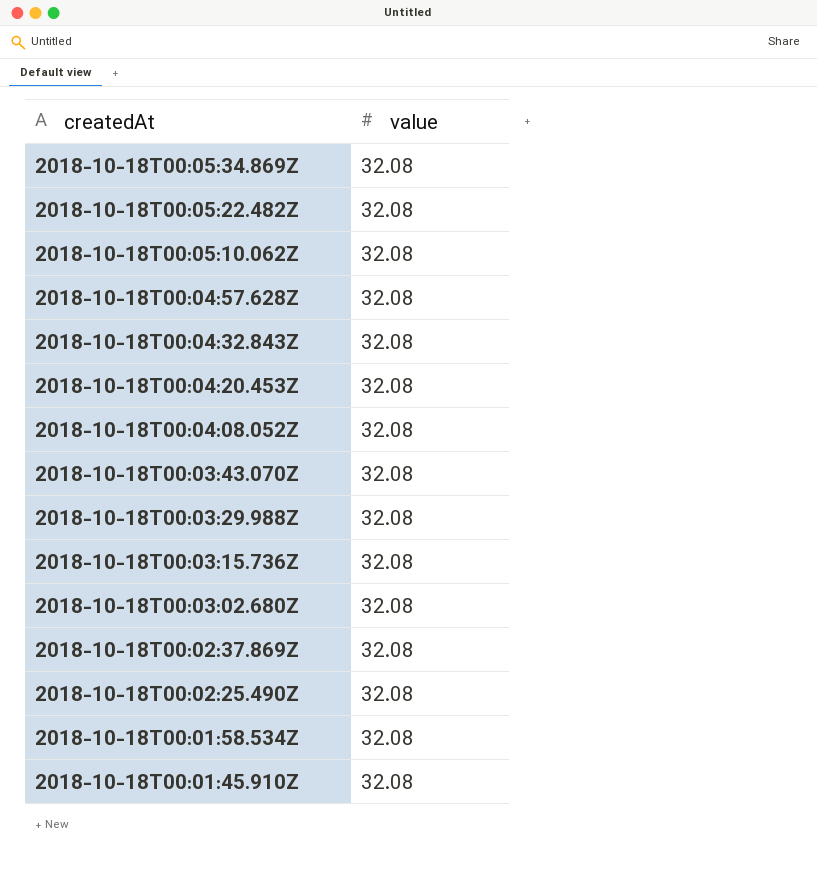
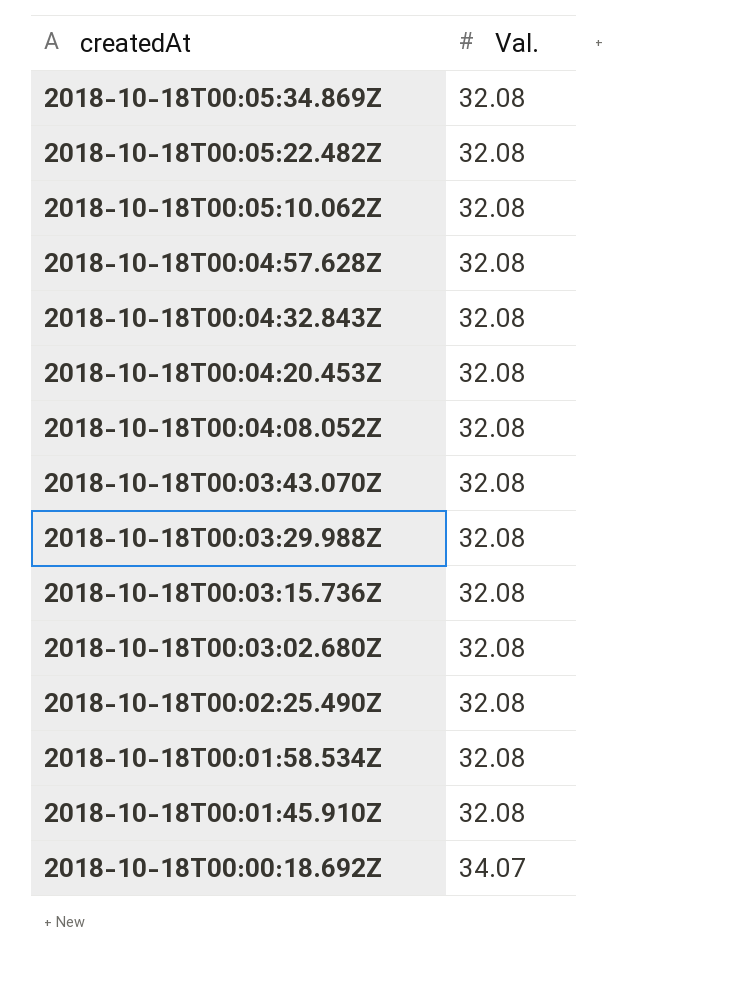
column name: value -> Val.
row 2018-10-18T00:02:37.869Z: 32.08 -> none
row 2018-10-18T00:00:18.692Z: none -> 34.07

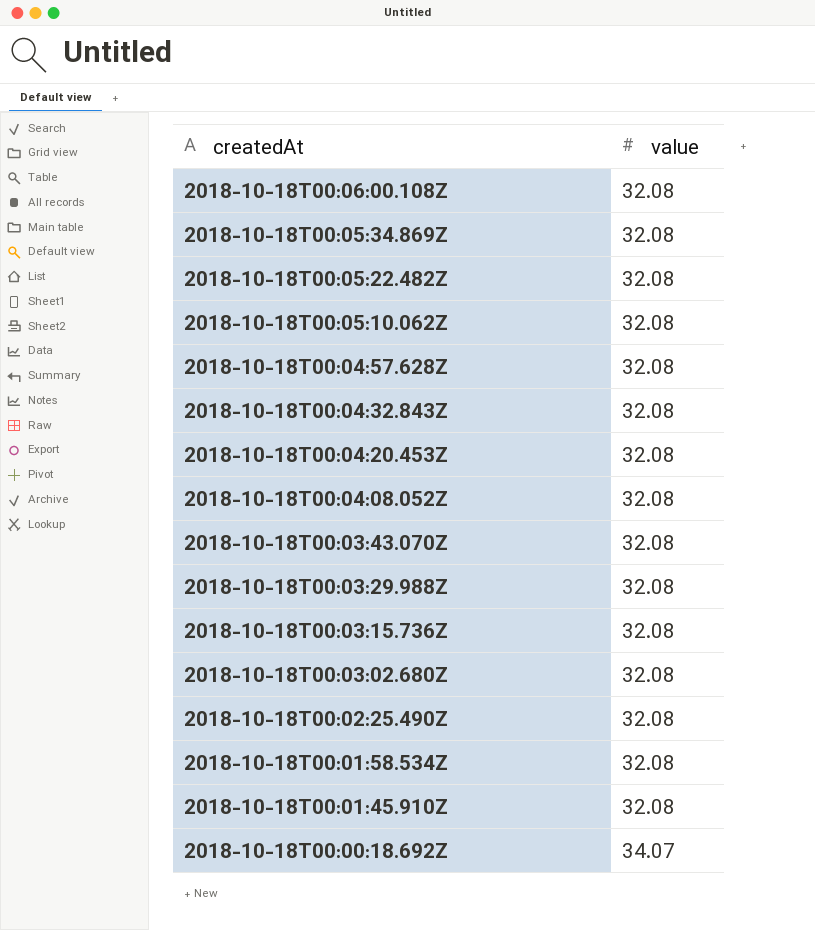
column name: Val. -> value
row 2018-10-18T00:06:00.108Z: none -> 32.08

